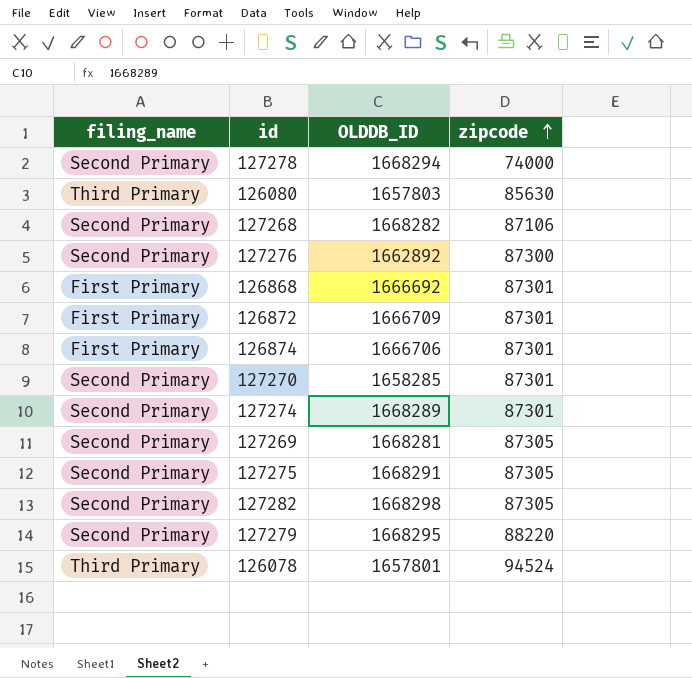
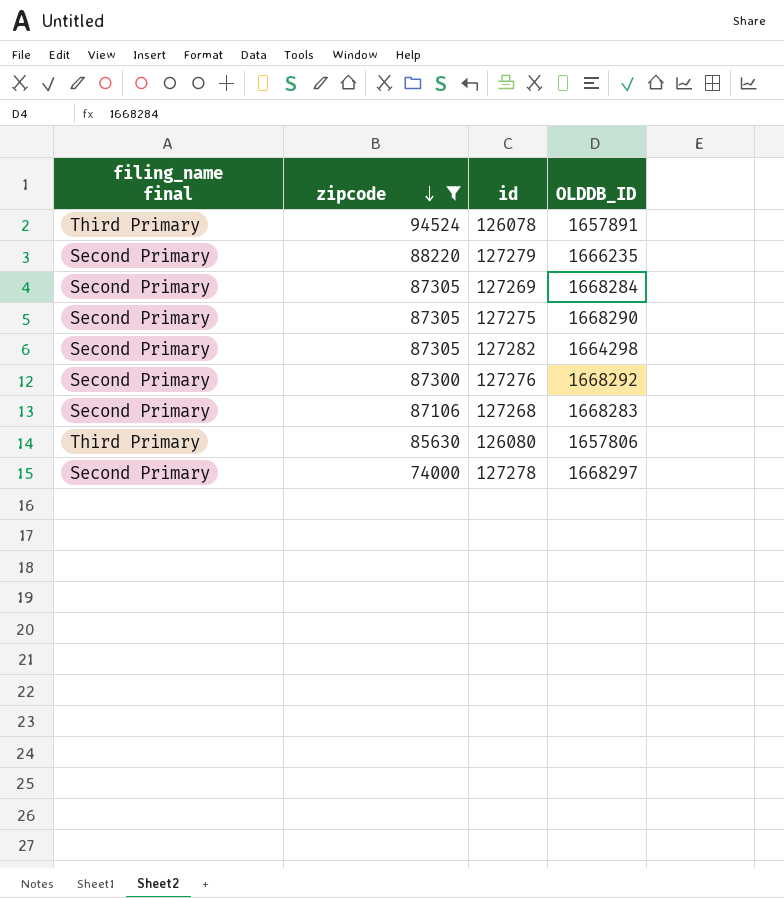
filter: none -> zipcode != 87301
row order: zipcode ascending -> zipcode descending
column name: filing_name -> filing_name final
column zipcode | position: 4 -> 2
126078 | OLDDB_ID: 1657801 -> 1657891
127279 | OLDDB_ID: 1668295 -> 1666235
127269 | OLDDB_ID: 1668281 -> 1668284
127275 | OLDDB_ID: 1668291 -> 1668290
127282 | OLDDB_ID: 1668298 -> 1664298
127276 | OLDDB_ID: 1662892 -> 1668292
127268 | OLDDB_ID: 1668282 -> 1668283
126080 | OLDDB_ID: 1657803 -> 1657806
127278 | OLDDB_ID: 1668294 -> 1668297

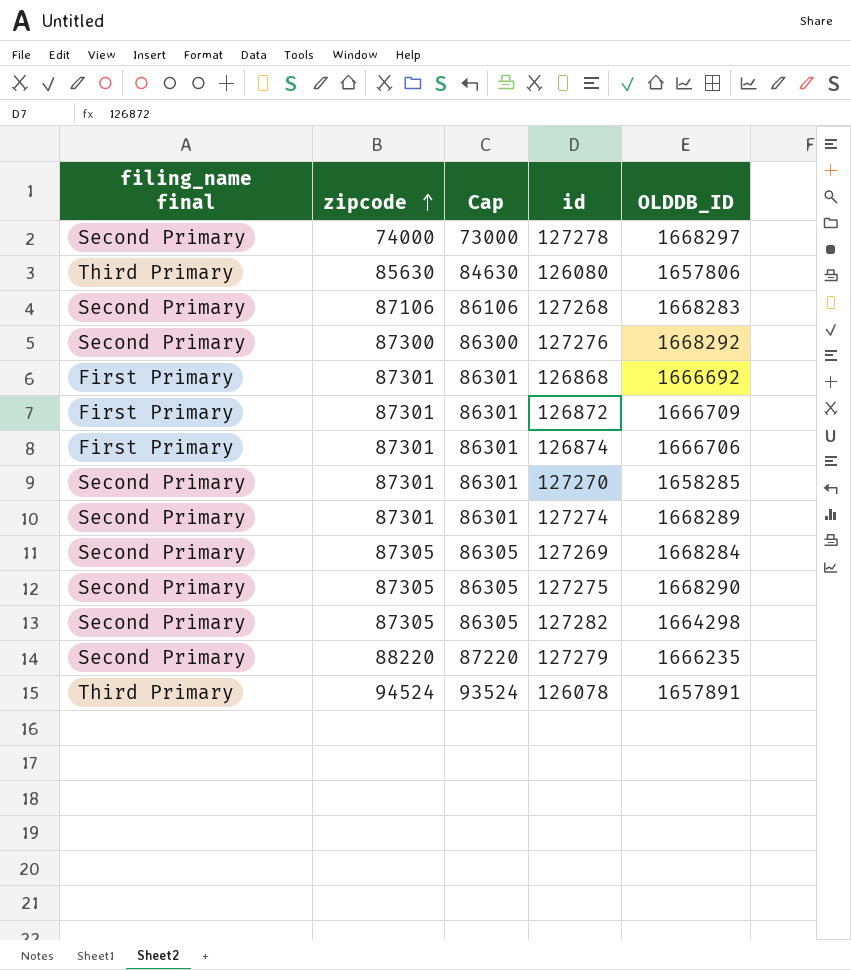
filter: zipcode != 87301 -> none
row order: zipcode descending -> zipcode ascending
column Cap | formula: none -> [zipcode] - 1000

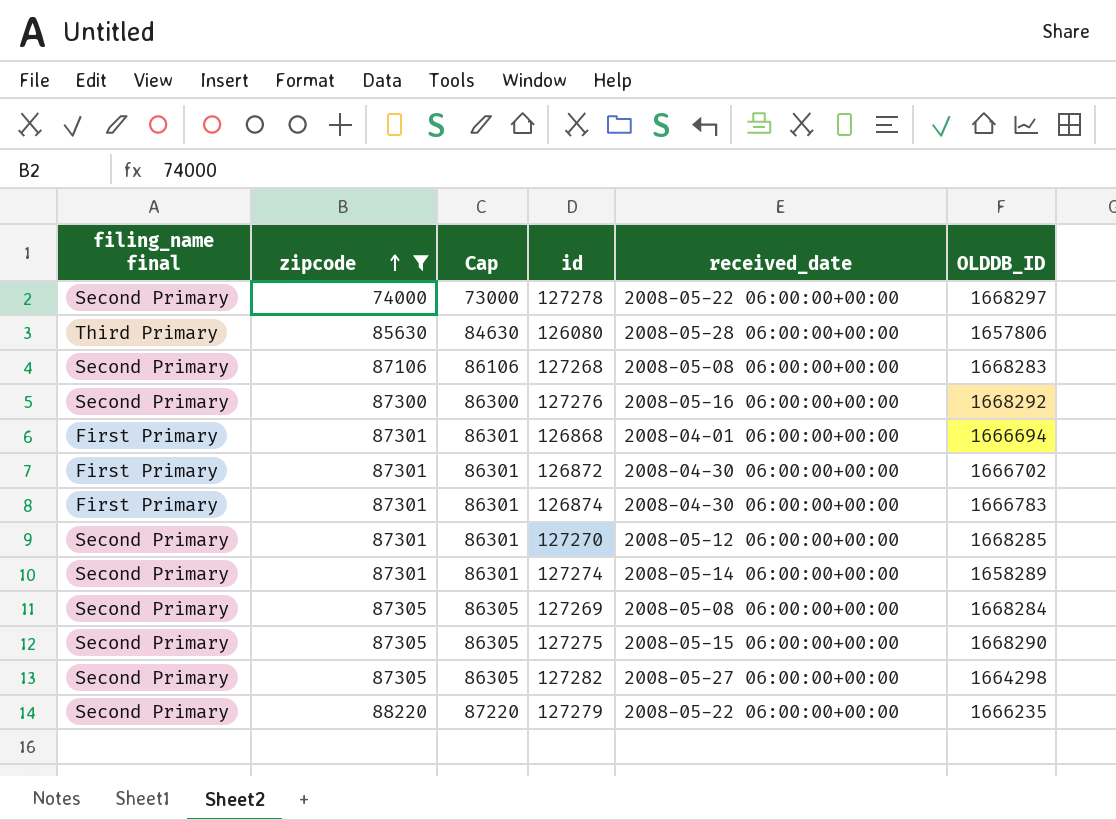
filter: none -> zipcode != 94524
column received_date | position: none -> 5
126868 | OLDDB_ID: 1666692 -> 1666694
126872 | OLDDB_ID: 1666709 -> 1666702
126874 | OLDDB_ID: 1666706 -> 1666783
127270 | OLDDB_ID: 1658285 -> 1668285
127274 | OLDDB_ID: 1668289 -> 1658289

